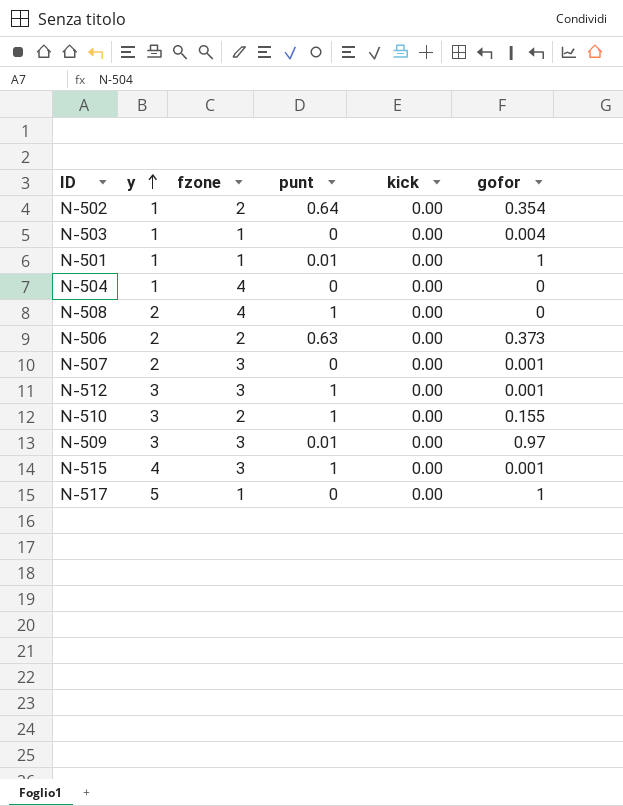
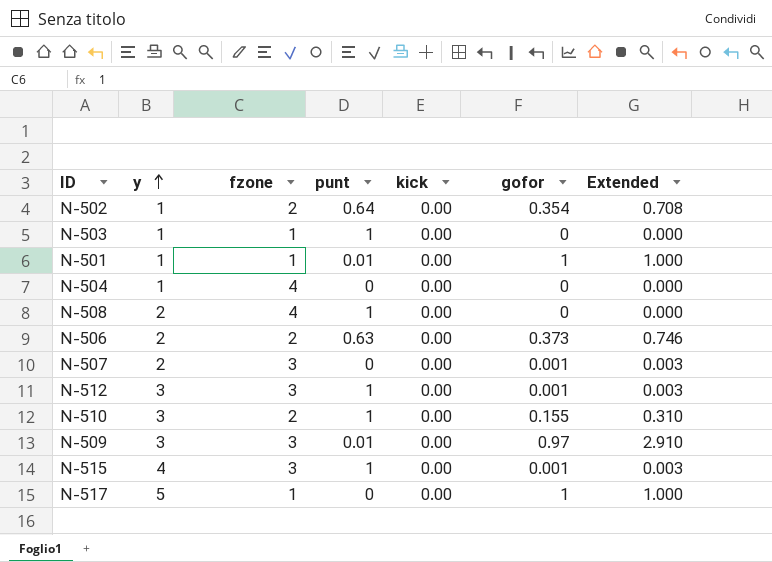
column Extended | formula: none -> [fzone] * [gofor]
N-503 | punt: 0 -> 1
N-503 | gofor: 0.004 -> 0

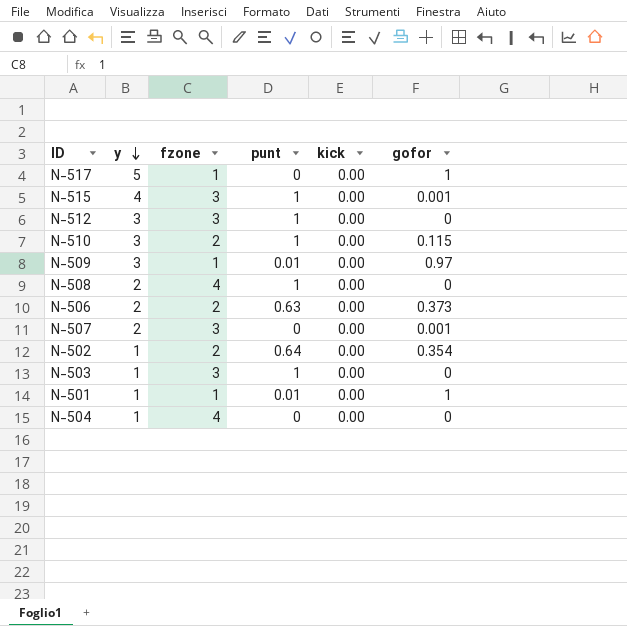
row order: y ascending -> y descending
column Extended | formula: [fzone] * [gofor] -> none
N-512 | gofor: 0.001 -> 0
N-510 | gofor: 0.155 -> 0.115
N-509 | fzone: 3 -> 1
N-503 | fzone: 1 -> 3

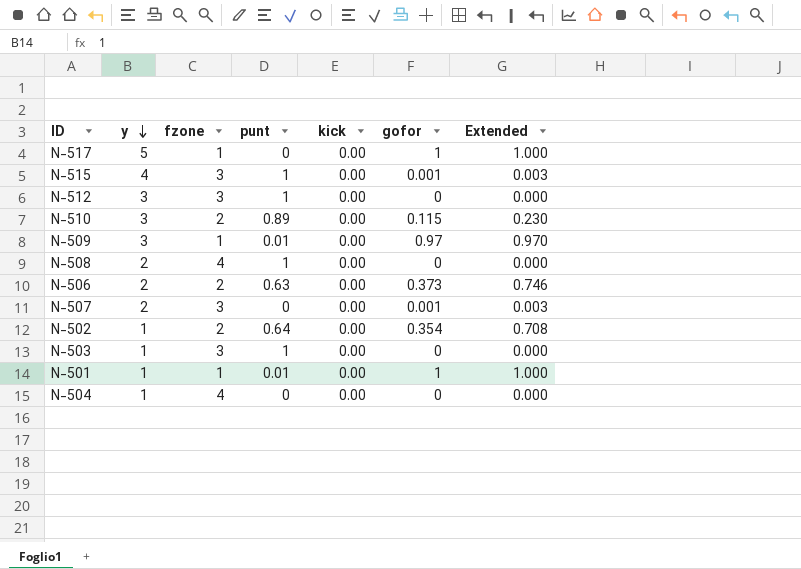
column Extended | formula: none -> [fzone] * [gofor]
N-510 | punt: 1 -> 0.89

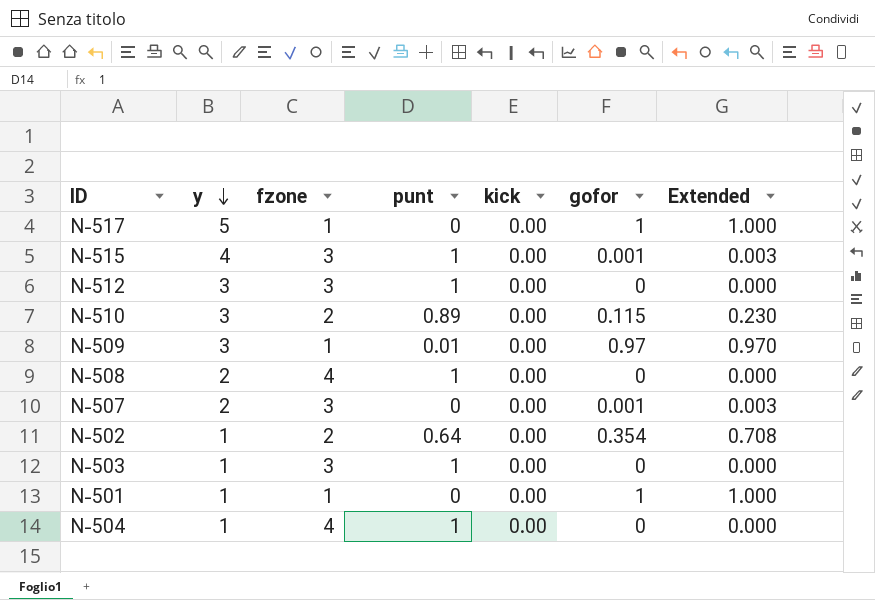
row N-506: 2 | 2 | 0.63 | 0.00 | 0.373 | 0.746 -> none
N-501 | punt: 0.01 -> 0
N-504 | punt: 0 -> 1

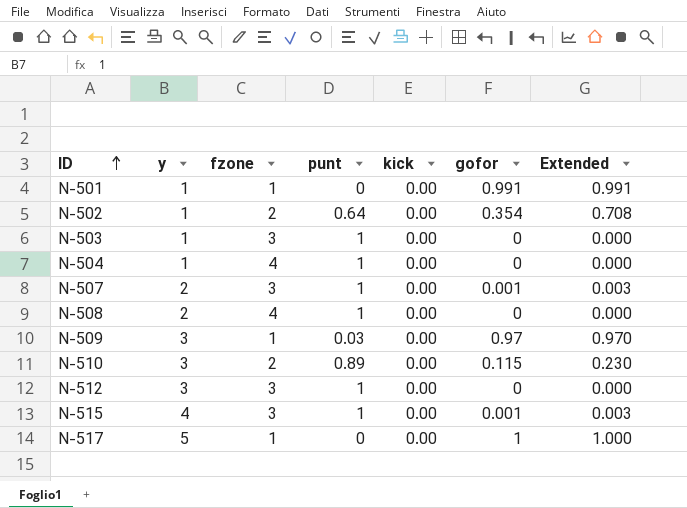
row order: y descending -> ID ascending
N-501 | gofor: 1 -> 0.991
N-501 | Extended: 1.000 -> 0.991
N-507 | punt: 0 -> 1
N-509 | punt: 0.01 -> 0.03

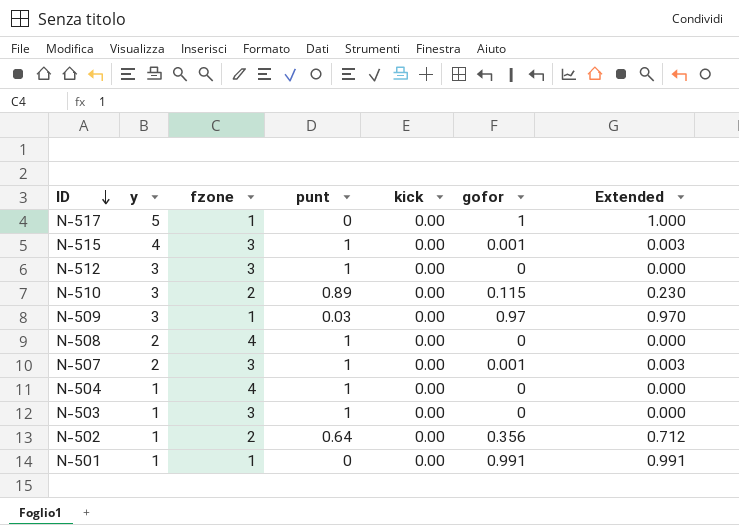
row order: ID ascending -> ID descending
N-502 | gofor: 0.354 -> 0.356
N-502 | Extended: 0.708 -> 0.712

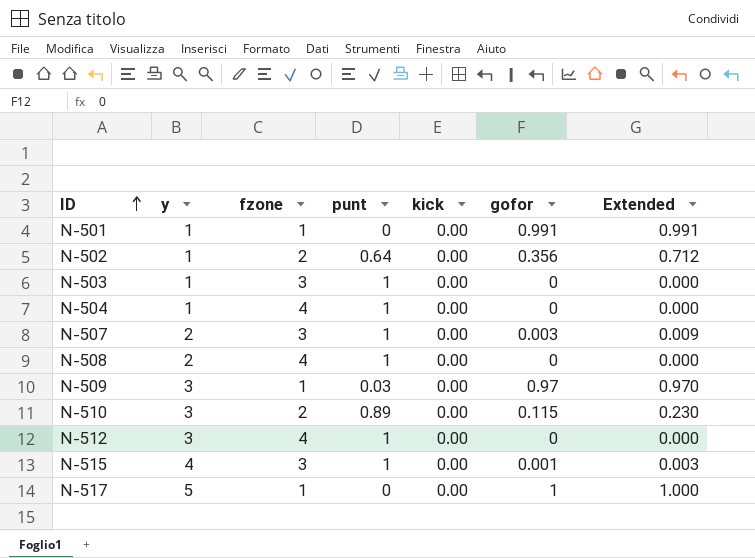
row order: ID descending -> ID ascending
N-507 | gofor: 0.001 -> 0.003
N-507 | Extended: 0.003 -> 0.009
N-512 | fzone: 3 -> 4

